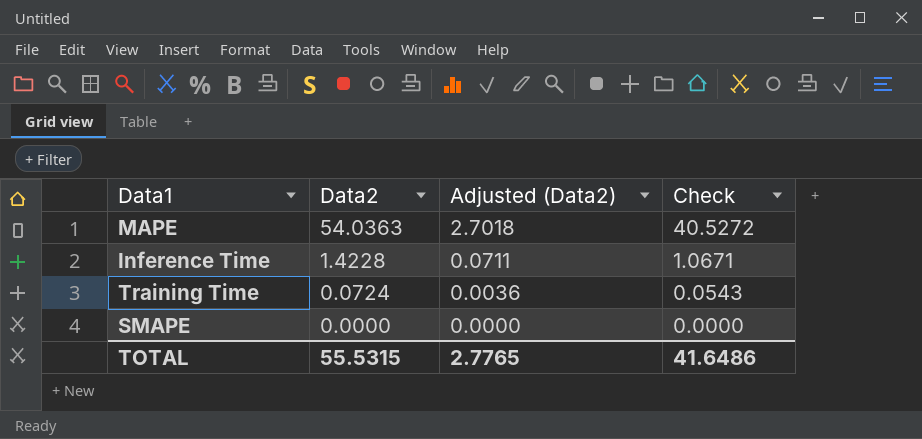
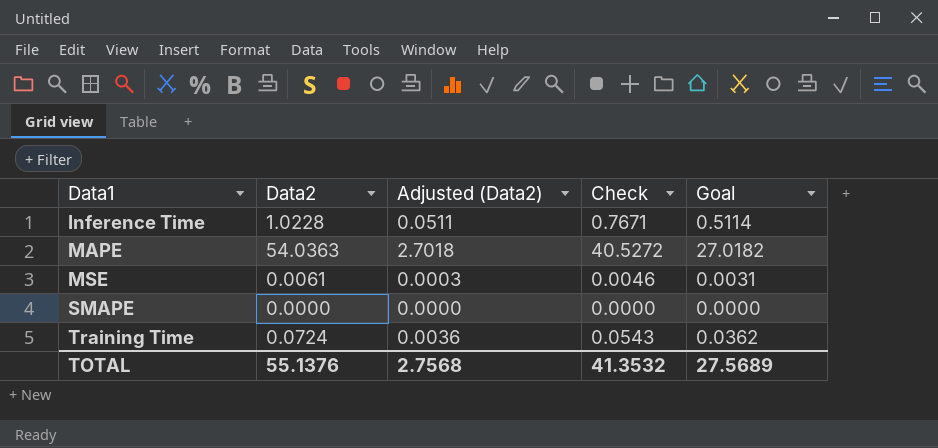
row order: Data2 descending -> Data1 ascending
column Goal | formula: none -> [Data2] * 0.5
Inference Time | Data2: 1.4228 -> 1.0228
Inference Time | Adjusted (Data2): 0.0711 -> 0.0511
Inference Time | Check: 1.0671 -> 0.7671
row MSE: none -> 0.0061 | 0.0003 | 0.0046 | 0.0031
TOTAL | Data2: 55.5315 -> 55.1376
TOTAL | Adjusted (Data2): 2.7765 -> 2.7568
TOTAL | Check: 41.6486 -> 41.3532

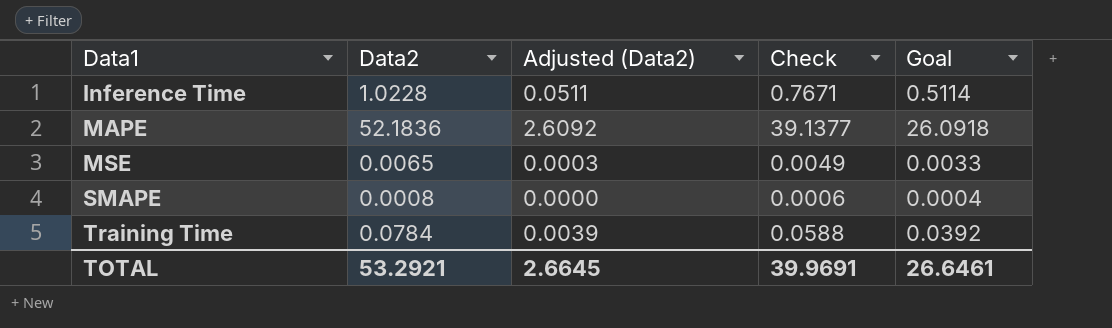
MAPE | Data2: 54.0363 -> 52.1836
MAPE | Adjusted (Data2): 2.7018 -> 2.6092
MAPE | Check: 40.5272 -> 39.1377
MAPE | Goal: 27.0182 -> 26.0918
MSE | Data2: 0.0061 -> 0.0065
MSE | Check: 0.0046 -> 0.0049
MSE | Goal: 0.0031 -> 0.0033
SMAPE | Data2: 0.0000 -> 0.0008
SMAPE | Check: 0.0000 -> 0.0006
SMAPE | Goal: 0.0000 -> 0.0004
Training Time | Data2: 0.0724 -> 0.0784
Training Time | Adjusted (Data2): 0.0036 -> 0.0039
Training Time | Check: 0.0543 -> 0.0588
Training Time | Goal: 0.0362 -> 0.0392
TOTAL | Data2: 55.1376 -> 53.2921
TOTAL | Adjusted (Data2): 2.7568 -> 2.6645
TOTAL | Check: 41.3532 -> 39.9691
TOTAL | Goal: 27.5689 -> 26.6461

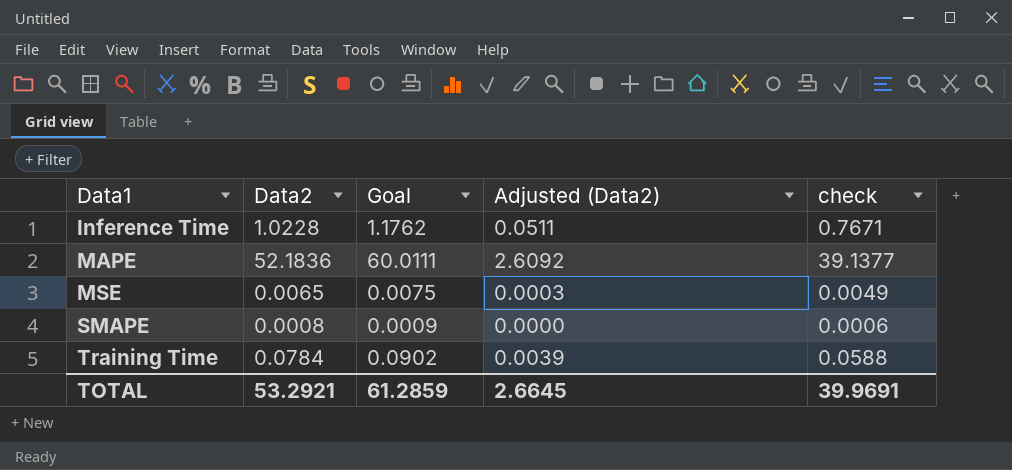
column Goal | formula: [Data2] * 0.5 -> [Data2] * 1.15
column Goal | position: 5 -> 3
column name: Check -> check
TOTAL | Goal: 26.6461 -> 61.2859

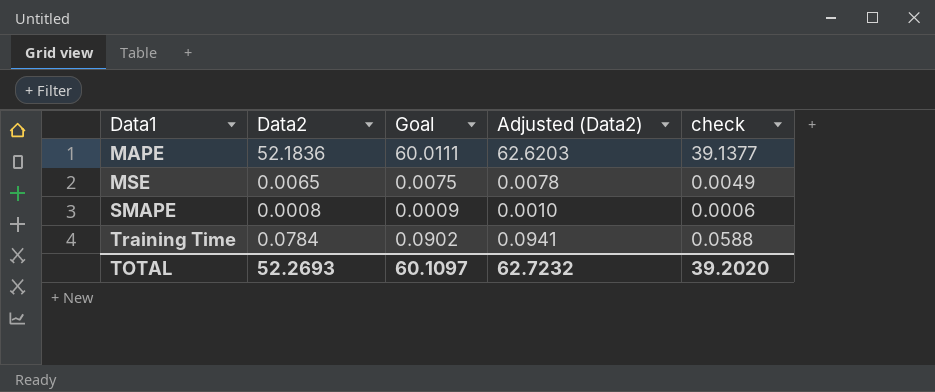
column Adjusted (Data2) | formula: [Data2] * 0.05 -> [Data2] * 1.2
row Inference Time: 1.0228 | 1.1762 | 0.0511 | 0.7671 -> none
TOTAL | Data2: 53.2921 -> 52.2693
TOTAL | Goal: 61.2859 -> 60.1097
TOTAL | Adjusted (Data2): 2.6645 -> 62.7232
TOTAL | check: 39.9691 -> 39.2020

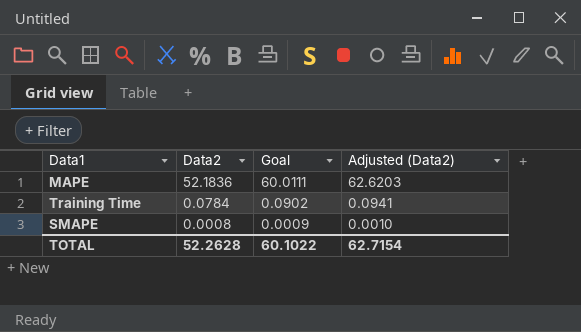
row order: Data1 ascending -> Data2 descending
column check | formula: [Data2] * 0.75 -> none
row MSE: 0.0065 | 0.0075 | 0.0078 | 0.0049 -> none
TOTAL | Data2: 52.2693 -> 52.2628
TOTAL | Goal: 60.1097 -> 60.1022
TOTAL | Adjusted (Data2): 62.7232 -> 62.7154

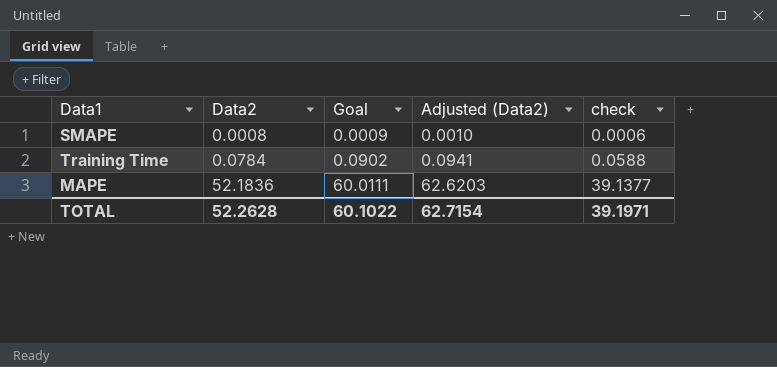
row order: Data2 descending -> Data2 ascending
column check | formula: none -> [Data2] * 0.75

